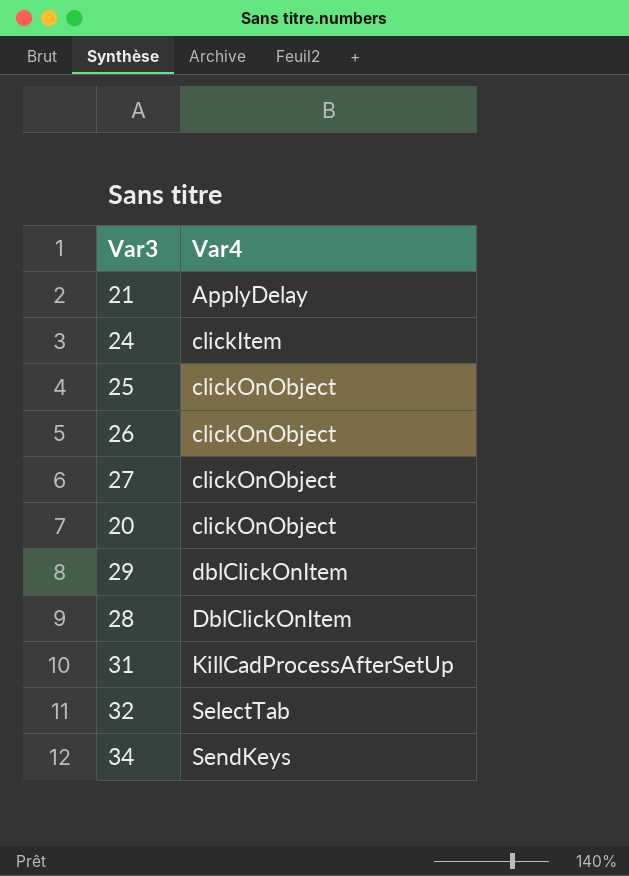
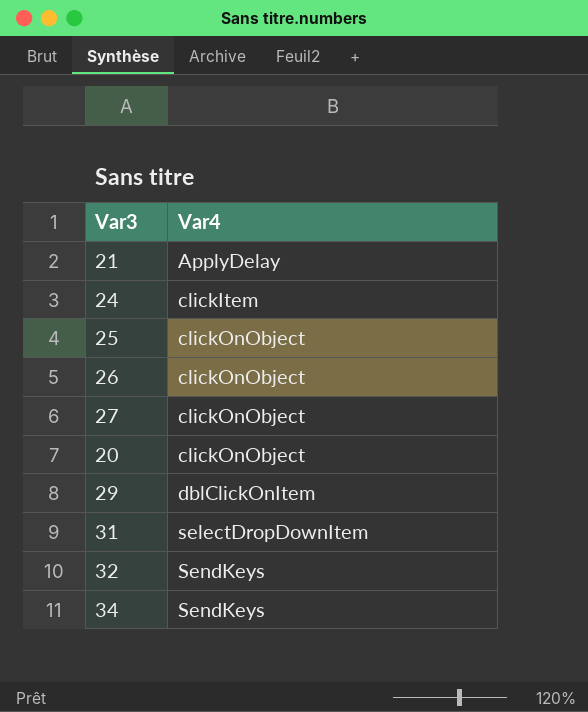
row 28: DblClickOnItem -> none
31 | Var4: KillCadProcessAfterSetUp -> selectDropDownItem
32 | Var4: SelectTab -> SendKeys

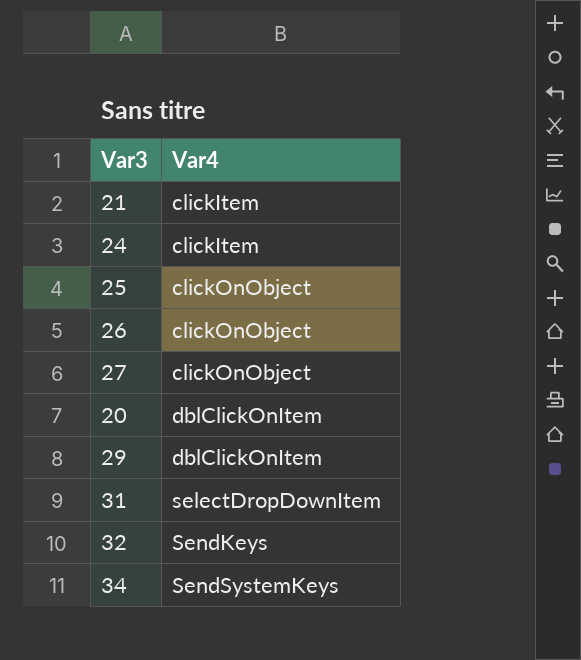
21 | Var4: ApplyDelay -> clickItem
20 | Var4: clickOnObject -> dblClickOnItem
34 | Var4: SendKeys -> SendSystemKeys

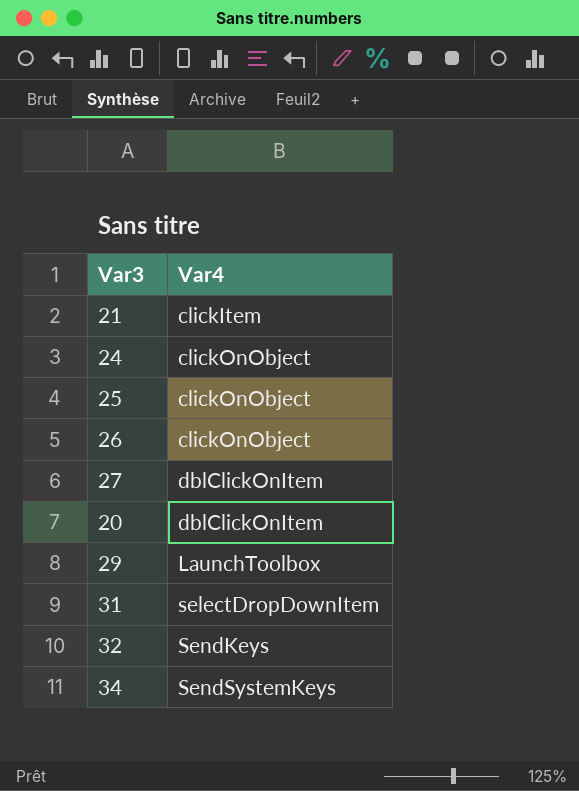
24 | Var4: clickItem -> clickOnObject
27 | Var4: clickOnObject -> dblClickOnItem
29 | Var4: dblClickOnItem -> LaunchToolbox

